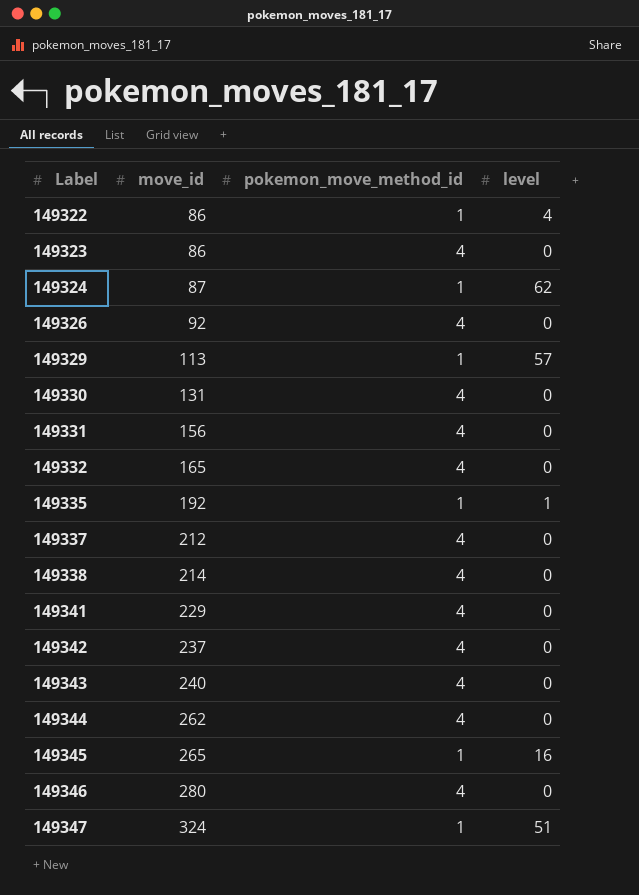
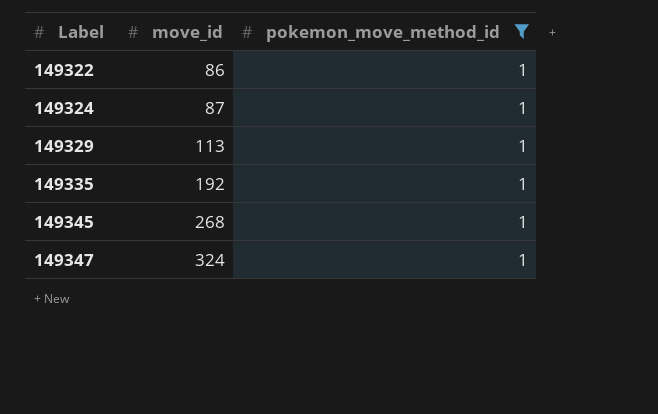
filter: none -> pokemon_move_method_id = 1
column level | position: 4 -> none
149345 | move_id: 265 -> 268

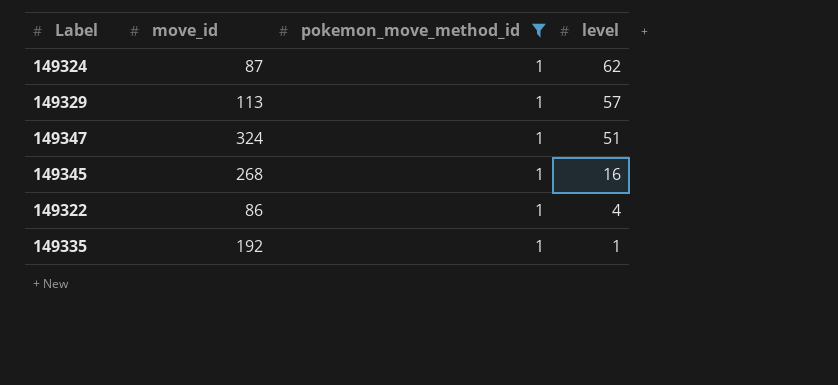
row order: Label ascending -> level descending
column level | position: none -> 4

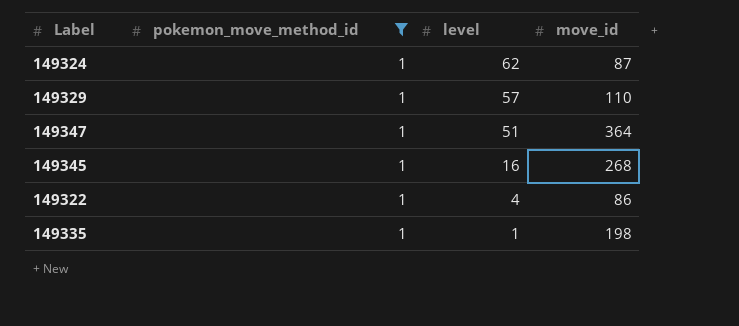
column move_id | position: 2 -> 4
149329 | move_id: 113 -> 110
149347 | move_id: 324 -> 364
149335 | move_id: 192 -> 198

